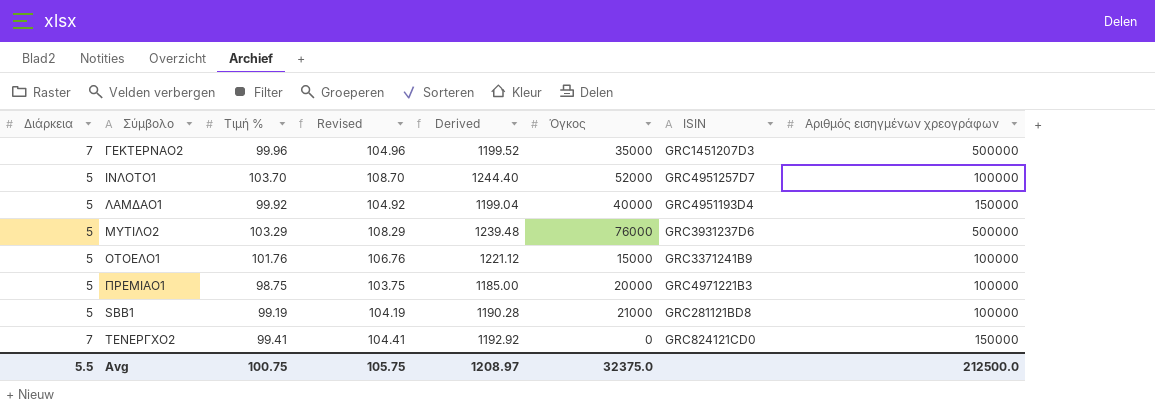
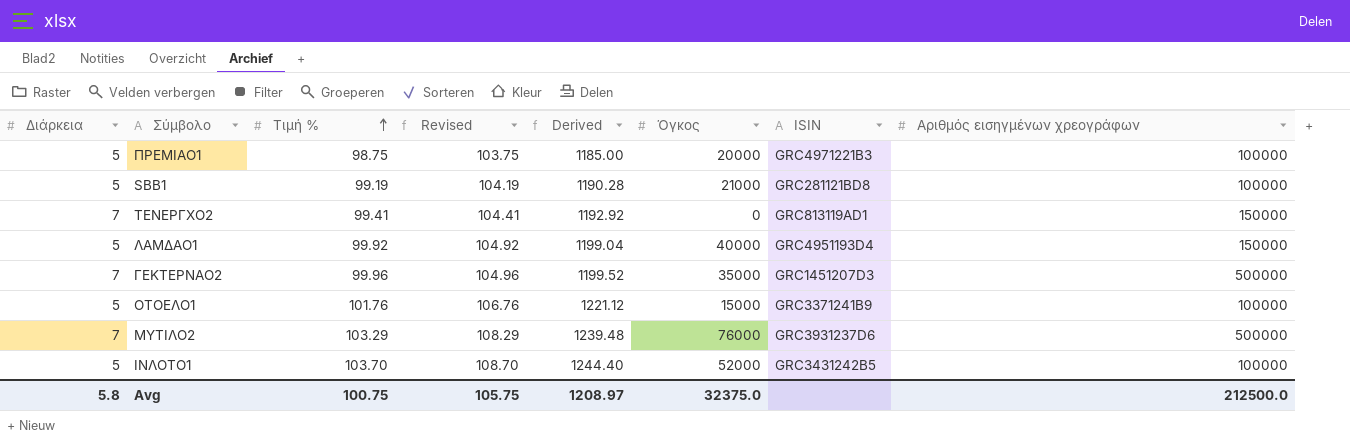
row order: none -> Τιμή % ascending
ΤΕΝΕΡΓΧΟ2 | ISIN: GRC824121CD0 -> GRC813119AD1
ΜΥΤΙΛΟ2 | Διάρκεια: 5 -> 7
ΙΝΛΟΤΟ1 | ISIN: GRC4951257D7 -> GRC3431242B5
Avg | Διάρκεια: 5.5 -> 5.8

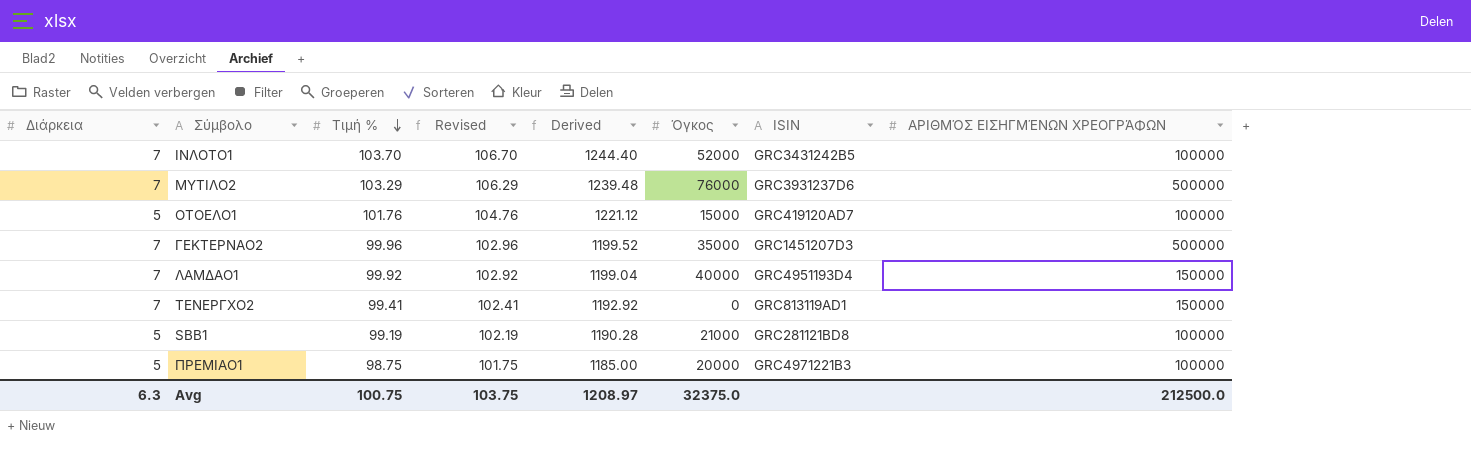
row order: Τιμή % ascending -> Τιμή % descending
column Revised | formula: [Τιμή %] + 5 -> [Τιμή %] + 3
column name: Αριθμός εισηγμένων χρεογράφων -> ΑΡΙΘΜΌΣ ΕΙΣΗΓΜΈΝΩΝ ΧΡΕΟΓΡΆΦΩΝ
ΙΝΛΟΤΟ1 | Διάρκεια: 5 -> 7
ΟΤΟΕΛΟ1 | ISIN: GRC3371241B9 -> GRC419120AD7
ΛΑΜΔΑΟ1 | Διάρκεια: 5 -> 7
Avg | Διάρκεια: 5.8 -> 6.3
Avg | Revised: 105.75 -> 103.75

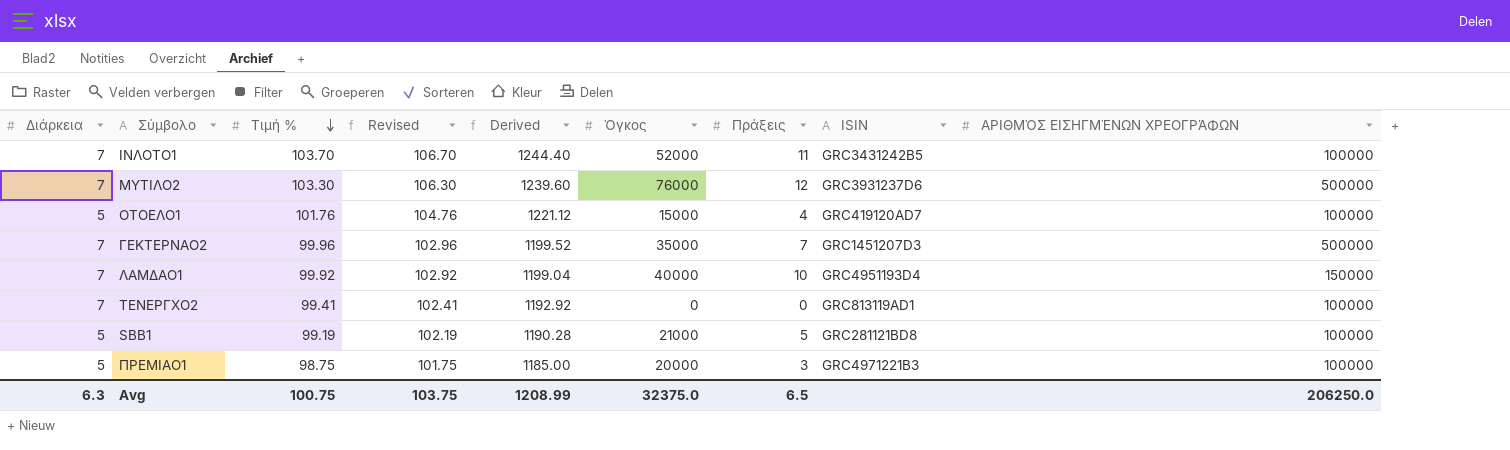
column Πράξεις | position: none -> 7
ΜΥΤΙΛΟ2 | Τιμή %: 103.29 -> 103.30
ΜΥΤΙΛΟ2 | Revised: 106.29 -> 106.30
ΜΥΤΙΛΟ2 | Derived: 1239.48 -> 1239.60
ΤΕΝΕΡΓΧΟ2 | ΑΡΙΘΜΌΣ ΕΙΣΗΓΜΈΝΩΝ ΧΡΕΟΓΡΆΦΩΝ: 150000 -> 100000
Avg | Derived: 1208.97 -> 1208.99
Avg | ΑΡΙΘΜΌΣ ΕΙΣΗΓΜΈΝΩΝ ΧΡΕΟΓΡΆΦΩΝ: 212500.0 -> 206250.0

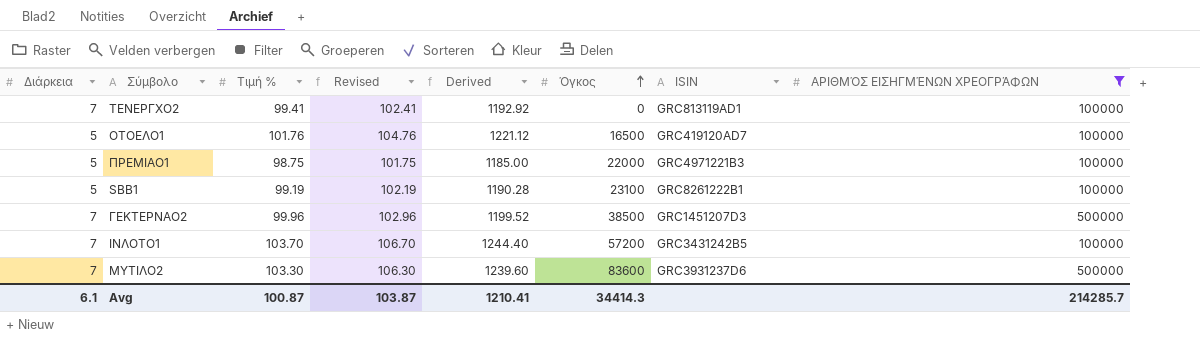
filter: none -> ΑΡΙΘΜΌΣ ΕΙΣΗΓΜΈΝΩΝ ΧΡΕΟΓΡΆΦΩΝ != 150000
row order: Τιμή % descending -> Όγκος ascending
column Πράξεις | position: 7 -> none
ΟΤΟΕΛΟ1 | Όγκος: 15000 -> 16500
ΠΡΕΜΙΑΟ1 | Όγκος: 20000 -> 22000
SBB1 | Όγκος: 21000 -> 23100
SBB1 | ISIN: GRC281121BD8 -> GRC8261222B1
ΓΕΚΤΕΡΝΑΟ2 | Όγκος: 35000 -> 38500
ΙΝΛΟΤΟ1 | Όγκος: 52000 -> 57200
ΜΥΤΙΛΟ2 | Όγκος: 76000 -> 83600
Avg | Διάρκεια: 6.3 -> 6.1
Avg | Τιμή %: 100.75 -> 100.87
Avg | Revised: 103.75 -> 103.87
Avg | Derived: 1208.99 -> 1210.41
Avg | Όγκος: 32375.0 -> 34414.3
Avg | ΑΡΙΘΜΌΣ ΕΙΣΗΓΜΈΝΩΝ ΧΡΕΟΓΡΆΦΩΝ: 206250.0 -> 214285.7

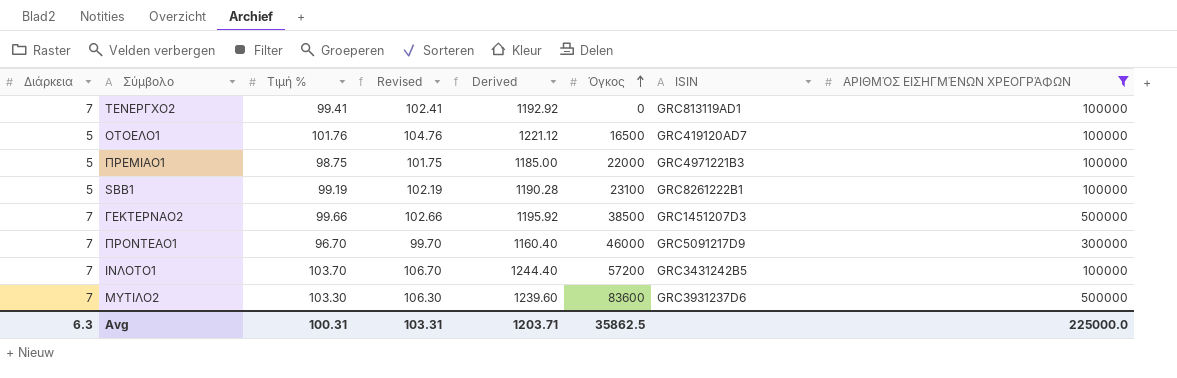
ΓΕΚΤΕΡΝΑΟ2 | Τιμή %: 99.96 -> 99.66
ΓΕΚΤΕΡΝΑΟ2 | Revised: 102.96 -> 102.66
ΓΕΚΤΕΡΝΑΟ2 | Derived: 1199.52 -> 1195.92
row ΠΡΟΝΤΕΑΟ1: none -> 7 | 96.70 | 99.70 | 1160.40 | 46000 | GRC5091217D9 | 300000
Avg | Διάρκεια: 6.1 -> 6.3
Avg | Τιμή %: 100.87 -> 100.31
Avg | Revised: 103.87 -> 103.31
Avg | Derived: 1210.41 -> 1203.71
Avg | Όγκος: 34414.3 -> 35862.5
Avg | ΑΡΙΘΜΌΣ ΕΙΣΗΓΜΈΝΩΝ ΧΡΕΟΓΡΆΦΩΝ: 214285.7 -> 225000.0

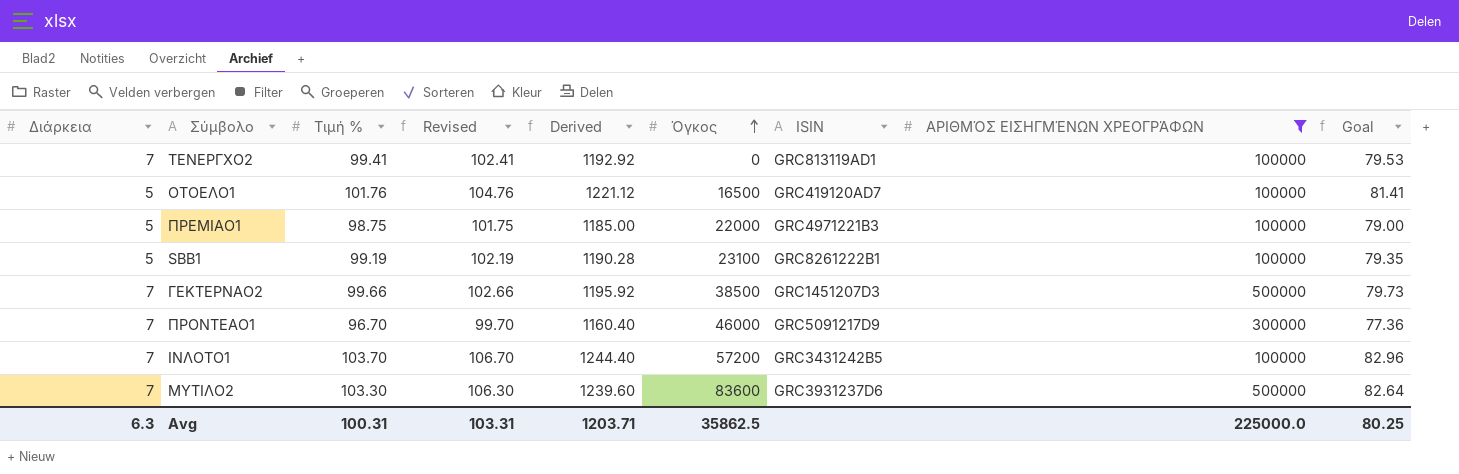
column Goal | formula: none -> [Τιμή %] * 0.8

